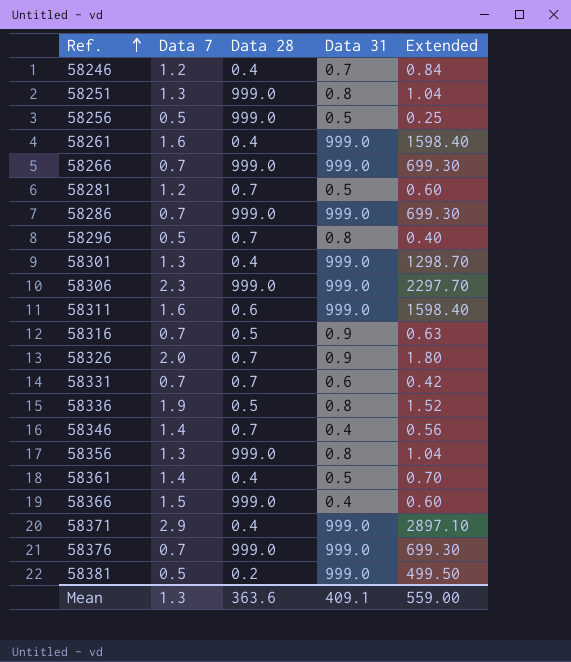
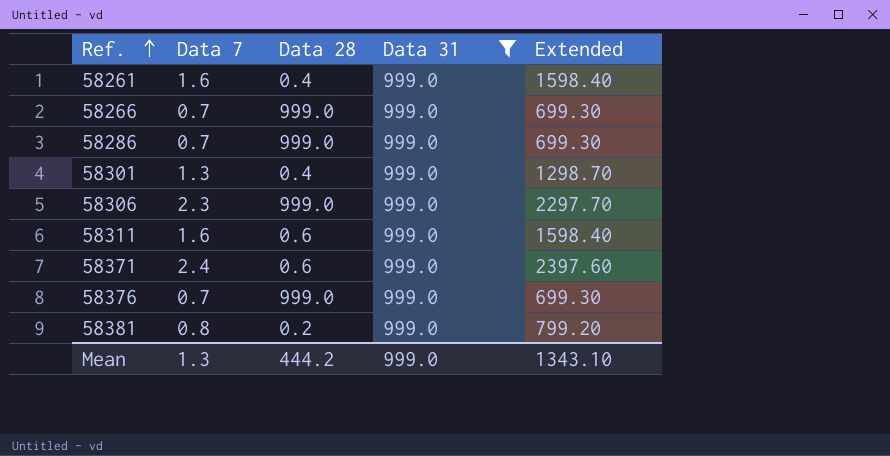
filter: none -> Data 31 = 999.0
58371 | Data 7: 2.9 -> 2.4
58371 | Data 28: 0.4 -> 0.6
58371 | Extended: 2897.10 -> 2397.60
58381 | Data 7: 0.5 -> 0.8
58381 | Extended: 499.50 -> 799.20
Mean | Data 28: 363.6 -> 444.2
Mean | Data 31: 409.1 -> 999.0
Mean | Extended: 559.00 -> 1343.10

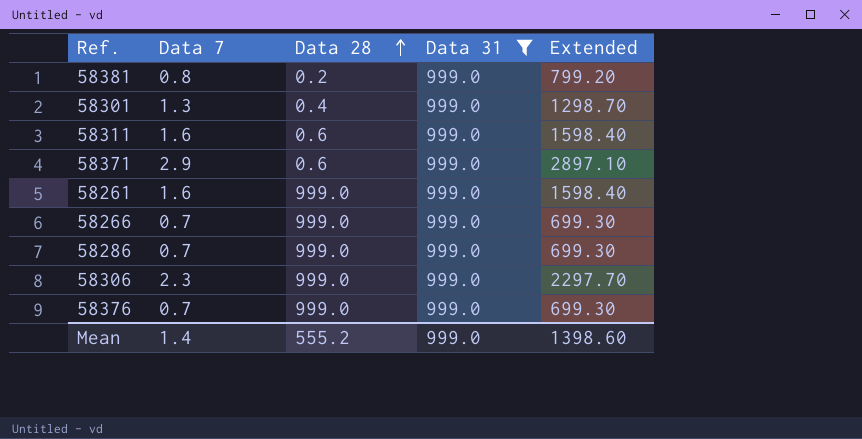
row order: Ref. ascending -> Data 28 ascending
58371 | Data 7: 2.4 -> 2.9
58371 | Extended: 2397.60 -> 2897.10
58261 | Data 28: 0.4 -> 999.0
Mean | Data 7: 1.3 -> 1.4
Mean | Data 28: 444.2 -> 555.2
Mean | Extended: 1343.10 -> 1398.60

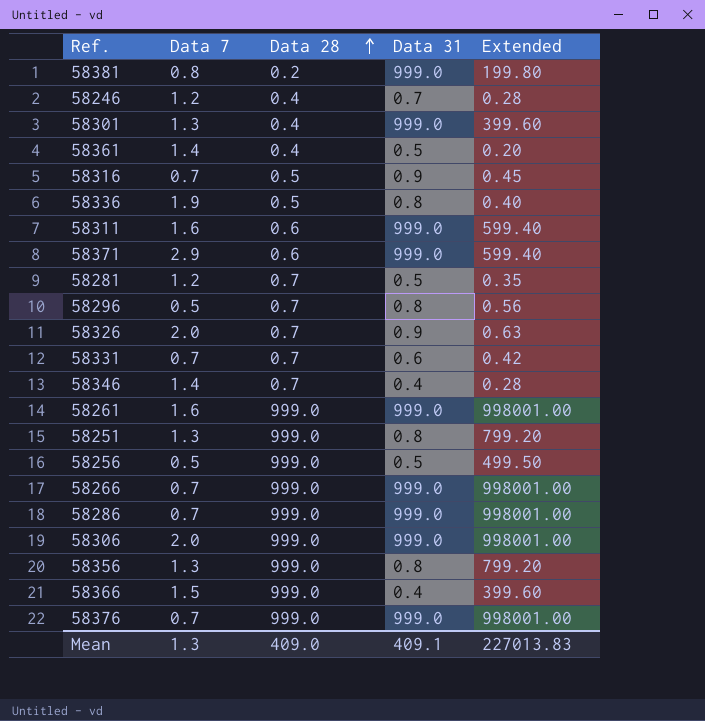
filter: Data 31 = 999.0 -> none
column Extended | formula: [Data 7] * [Data 31] -> [Data 28] * [Data 31]
58306 | Data 7: 2.3 -> 2.0
Mean | Data 7: 1.4 -> 1.3
Mean | Data 28: 555.2 -> 409.0
Mean | Data 31: 999.0 -> 409.1
Mean | Extended: 1398.60 -> 227013.83

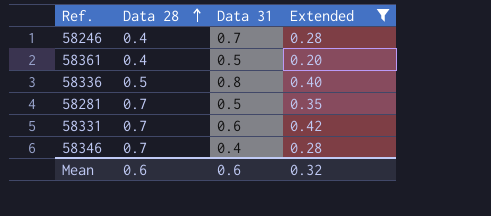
filter: none -> Extended <= 0.42
column Data 7 | position: 2 -> none
Mean | Data 28: 409.0 -> 0.6
Mean | Data 31: 409.1 -> 0.6
Mean | Extended: 227013.83 -> 0.32

